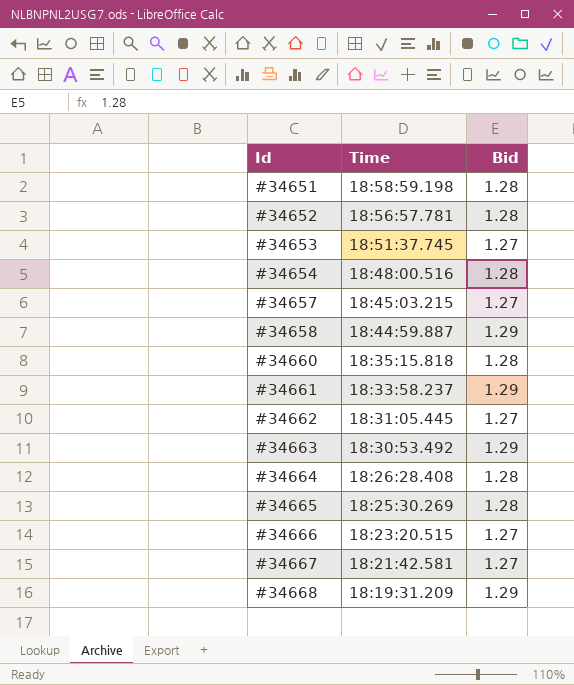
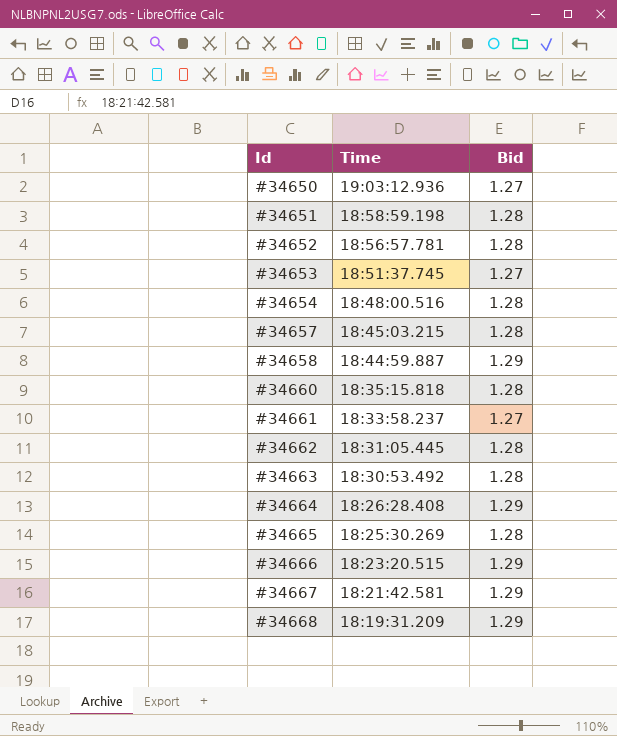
row #34650: none -> 19:03:12.936 | 1.27
#34657 | Bid: 1.27 -> 1.28
#34661 | Bid: 1.29 -> 1.27
#34662 | Bid: 1.27 -> 1.28
#34663 | Bid: 1.29 -> 1.28
#34664 | Bid: 1.28 -> 1.29
#34666 | Bid: 1.27 -> 1.29
#34667 | Bid: 1.27 -> 1.29

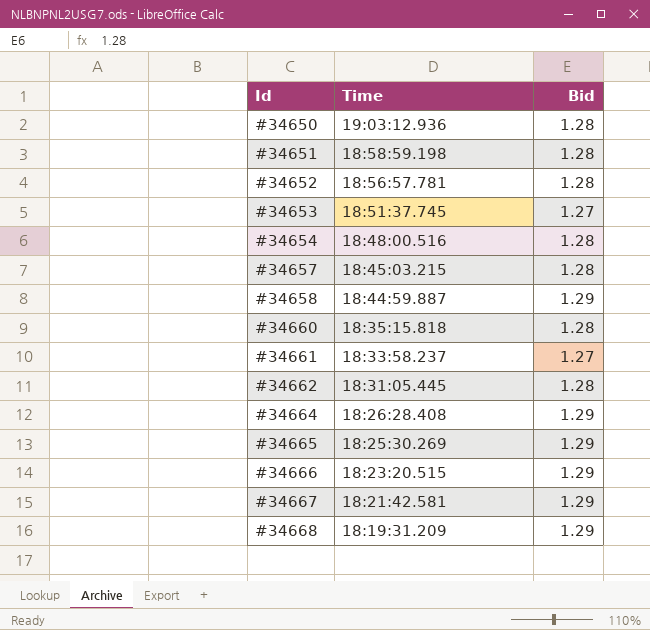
row #34663: 18:30:53.492 | 1.28 -> none
#34650 | Bid: 1.27 -> 1.28
#34665 | Bid: 1.28 -> 1.29

